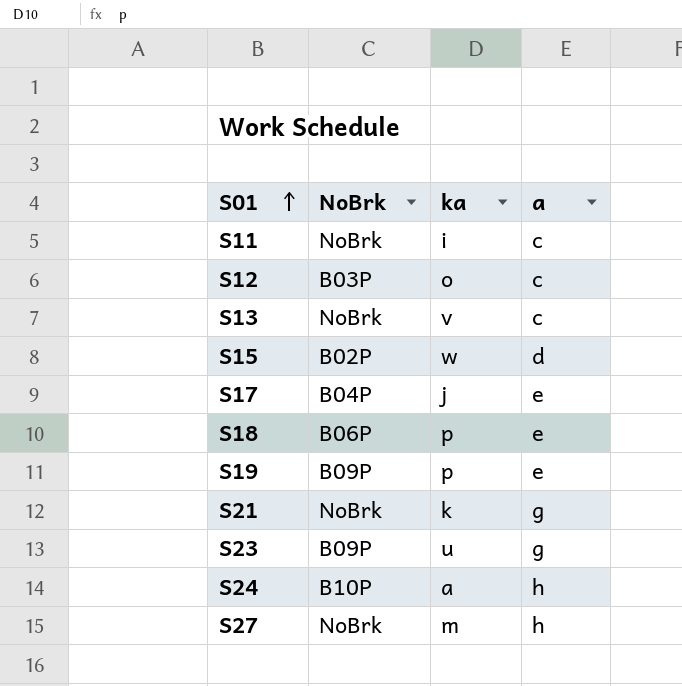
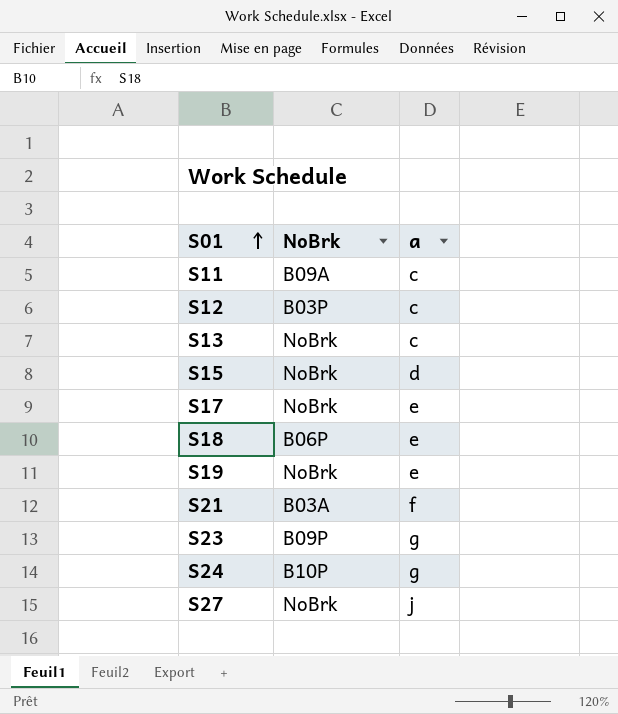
column ka | position: 3 -> none
S11 | NoBrk: NoBrk -> B09A
S15 | NoBrk: B02P -> NoBrk
S17 | NoBrk: B04P -> NoBrk
S19 | NoBrk: B09P -> NoBrk
S21 | NoBrk: NoBrk -> B03A
S21 | a: g -> f
S24 | a: h -> g
S27 | a: h -> j

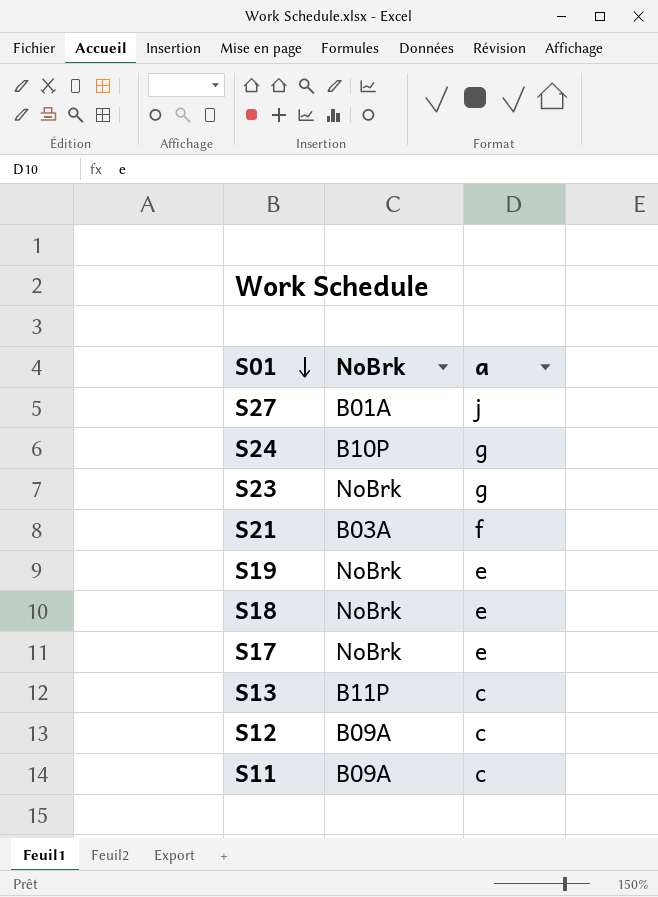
row order: S01 ascending -> S01 descending
row S15: NoBrk | d -> none
S27 | NoBrk: NoBrk -> B01A
S23 | NoBrk: B09P -> NoBrk
S18 | NoBrk: B06P -> NoBrk
S13 | NoBrk: NoBrk -> B11P
S12 | NoBrk: B03P -> B09A

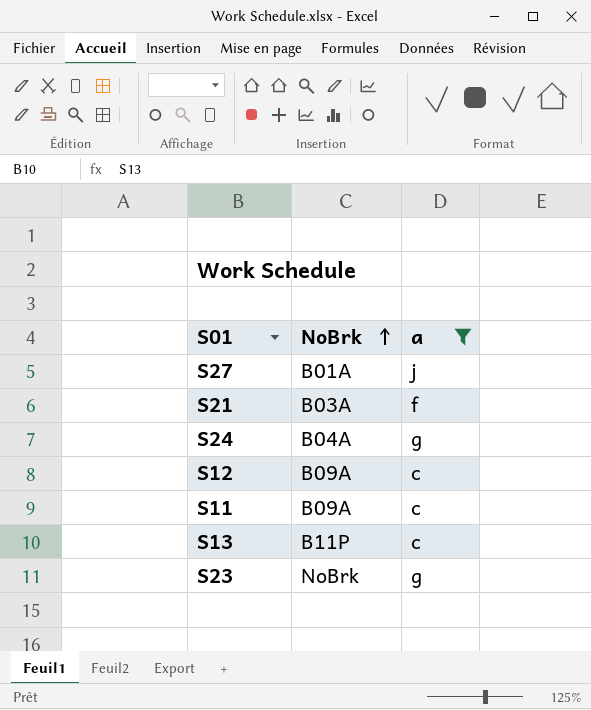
filter: none -> a != e
row order: S01 descending -> NoBrk ascending
S24 | NoBrk: B10P -> B04A

